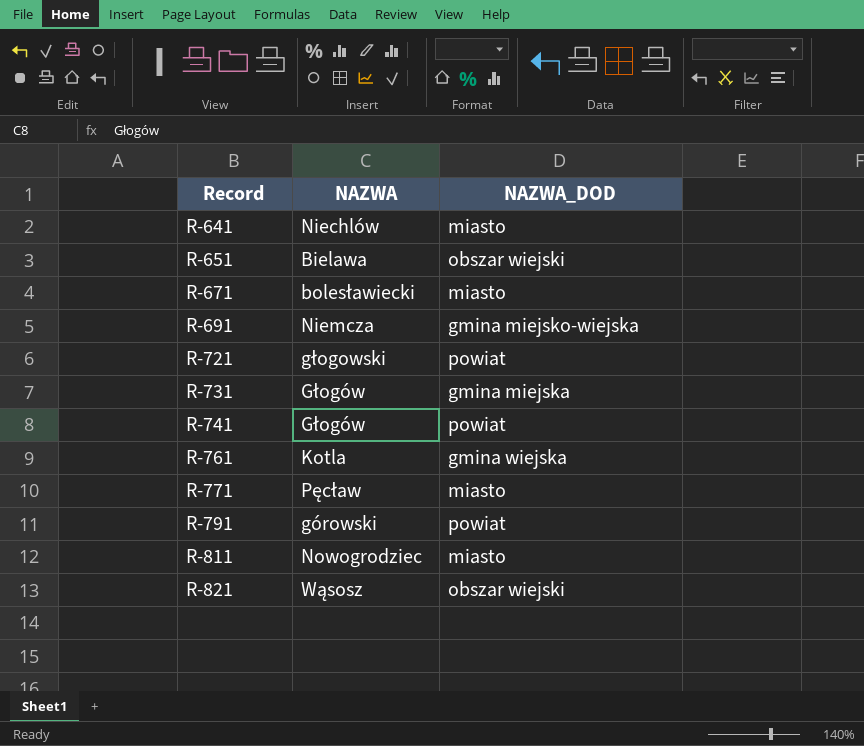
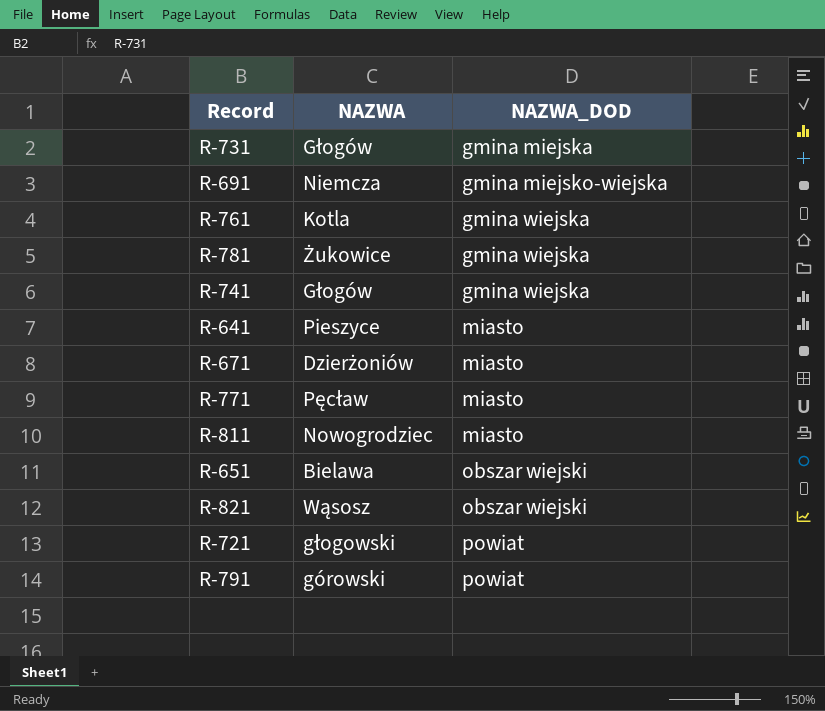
row order: Record ascending -> NAZWA_DOD ascending
row R-781: none -> Żukowice | gmina wiejska
R-741 | NAZWA_DOD: powiat -> gmina wiejska
R-641 | NAZWA: Niechlów -> Pieszyce
R-671 | NAZWA: bolesławiecki -> Dzierżoniów

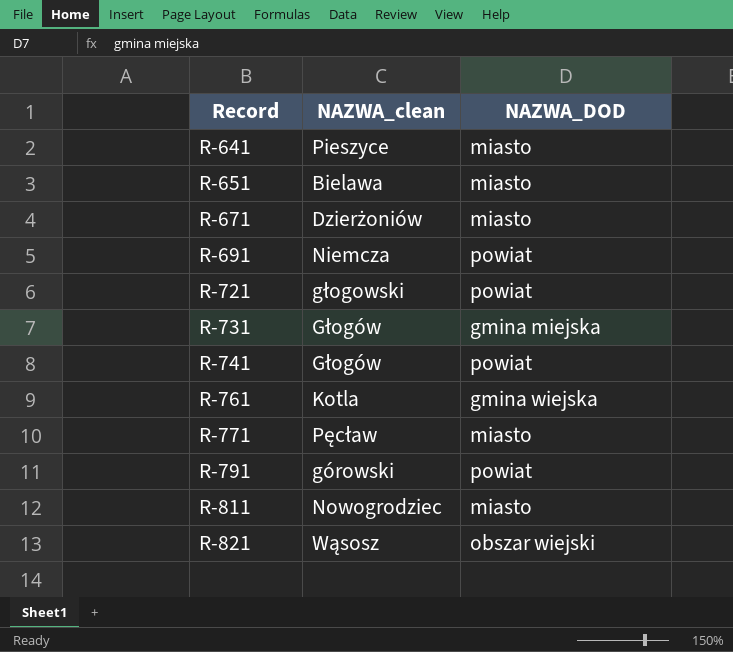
row order: NAZWA_DOD ascending -> Record ascending
column name: NAZWA -> NAZWA_clean
row R-781: Żukowice | gmina wiejska -> none
R-651 | NAZWA_DOD: obszar wiejski -> miasto
R-691 | NAZWA_DOD: gmina miejsko-wiejska -> powiat
R-741 | NAZWA_DOD: gmina wiejska -> powiat

